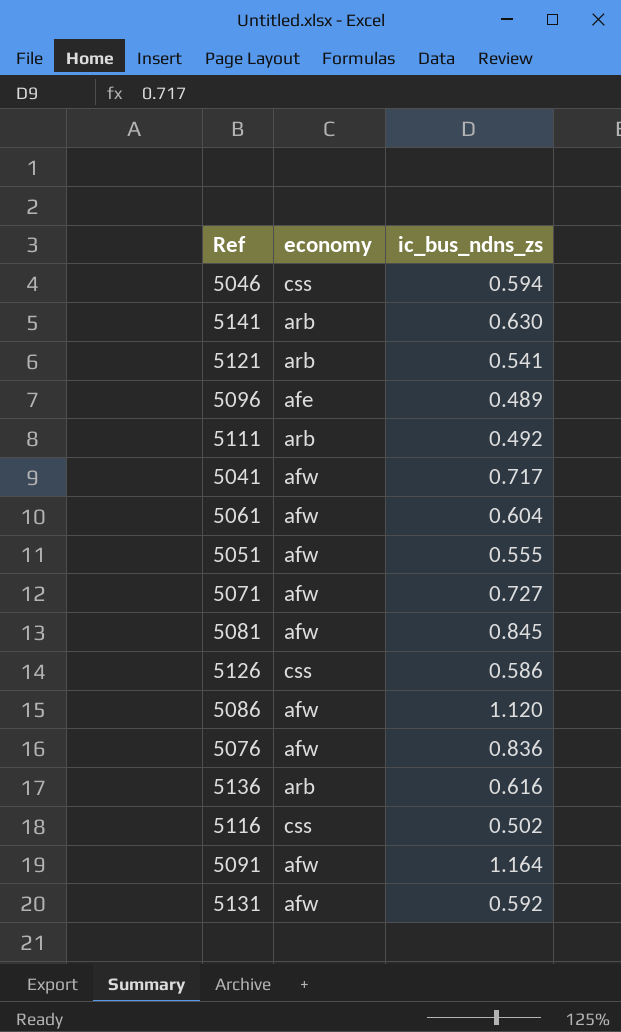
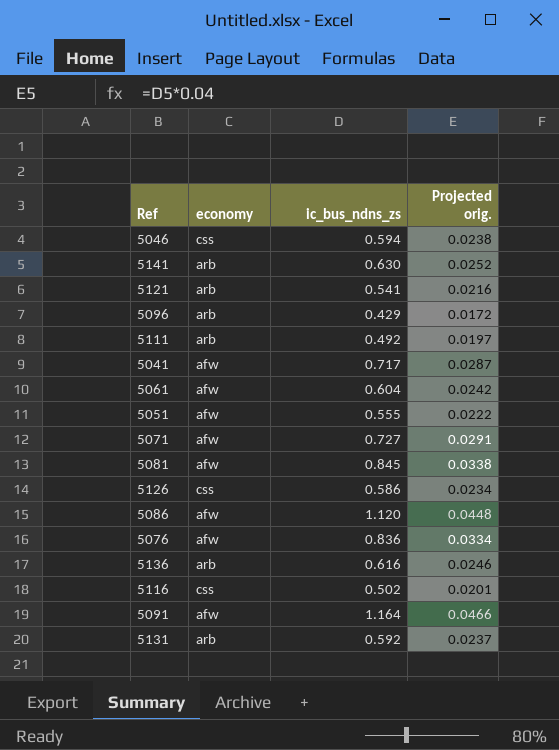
column Projected orig. | formula: none -> [ic_bus_ndns_zs] * 0.04
5096 | economy: afe -> arb
5096 | ic_bus_ndns_zs: 0.489 -> 0.429
5131 | economy: afw -> arb

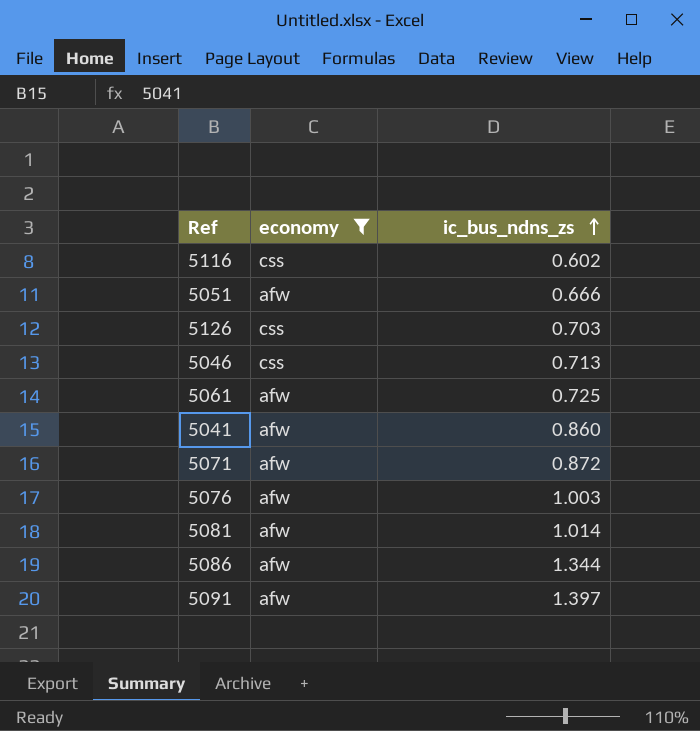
filter: none -> economy != arb
row order: none -> ic_bus_ndns_zs ascending
column Projected orig. | formula: [ic_bus_ndns_zs] * 0.04 -> none
5116 | ic_bus_ndns_zs: 0.502 -> 0.602
5051 | ic_bus_ndns_zs: 0.555 -> 0.666
5126 | ic_bus_ndns_zs: 0.586 -> 0.703
5046 | ic_bus_ndns_zs: 0.594 -> 0.713
5061 | ic_bus_ndns_zs: 0.604 -> 0.725
5041 | ic_bus_ndns_zs: 0.717 -> 0.860
5071 | ic_bus_ndns_zs: 0.727 -> 0.872
5076 | ic_bus_ndns_zs: 0.836 -> 1.003
5081 | ic_bus_ndns_zs: 0.845 -> 1.014
5086 | ic_bus_ndns_zs: 1.120 -> 1.344
5091 | ic_bus_ndns_zs: 1.164 -> 1.397

